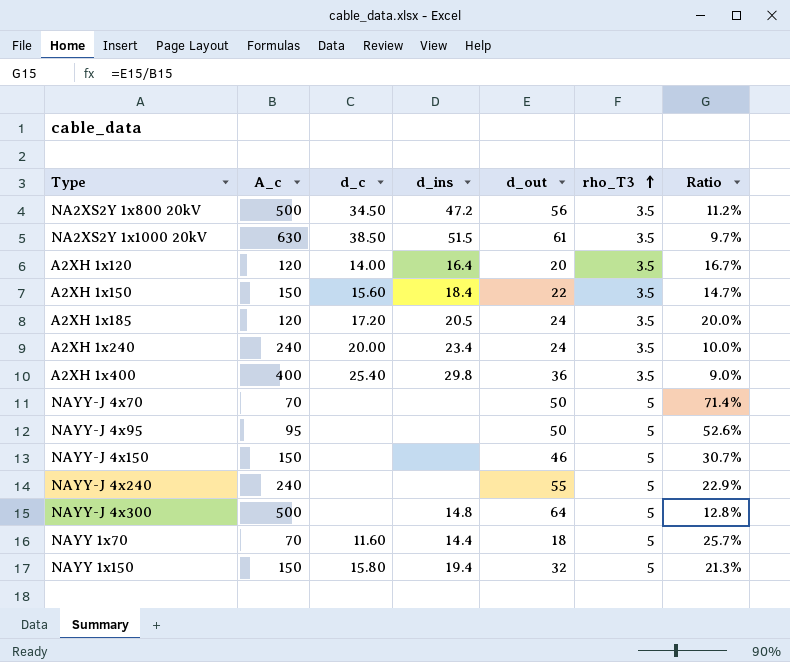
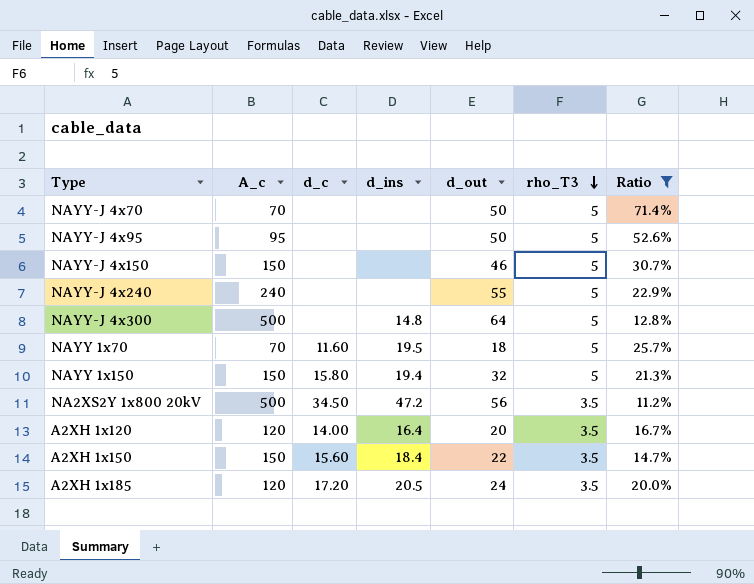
filter: none -> Ratio >= 11.2%
row order: rho_T3 ascending -> rho_T3 descending
NAYY 1x70 | d_ins: 14.4 -> 19.5

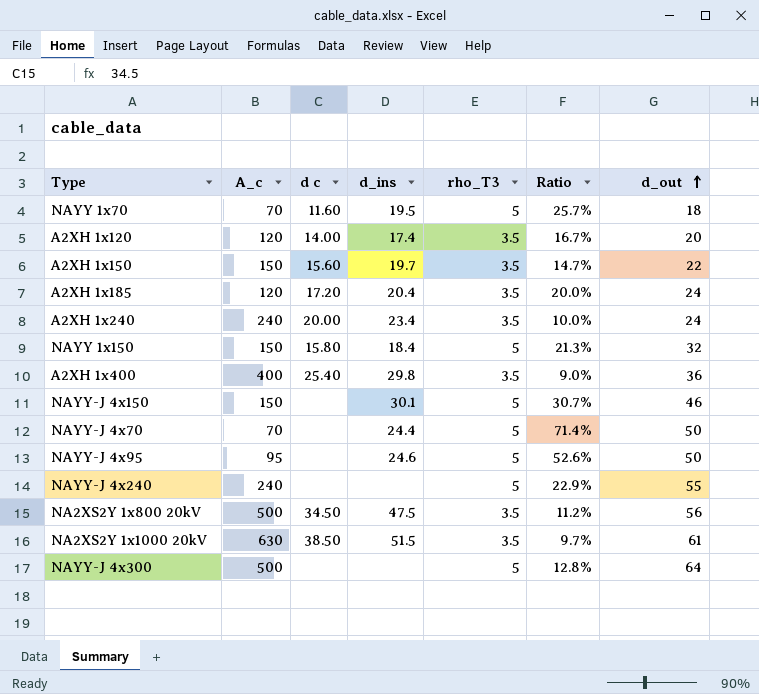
filter: Ratio >= 11.2% -> none
row order: rho_T3 descending -> d_out ascending
column name: d_c -> d c
column d_out | position: 5 -> 7
A2XH 1x120 | d_ins: 16.4 -> 17.4
A2XH 1x150 | d_ins: 18.4 -> 19.7
A2XH 1x185 | d_ins: 20.5 -> 20.4
NAYY 1x150 | d_ins: 19.4 -> 18.4
NAYY-J 4x150 | d_ins: none -> 30.1
NAYY-J 4x70 | d_ins: none -> 24.4
NAYY-J 4x95 | d_ins: none -> 24.6
NA2XS2Y 1x800 20kV | d_ins: 47.2 -> 47.5
NAYY-J 4x300 | d_ins: 14.8 -> none

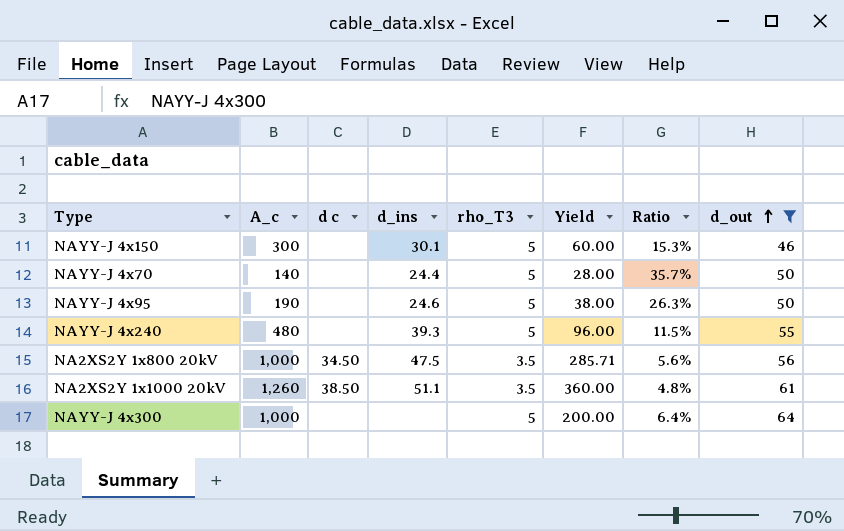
filter: none -> d_out >= 46
column Yield | formula: none -> [A_c] / [rho_T3]
NAYY-J 4x150 | A_c: 150 -> 300
NAYY-J 4x150 | Ratio: 30.7% -> 15.3%
NAYY-J 4x70 | A_c: 70 -> 140
NAYY-J 4x70 | Ratio: 71.4% -> 35.7%
NAYY-J 4x95 | A_c: 95 -> 190
NAYY-J 4x95 | Ratio: 52.6% -> 26.3%
NAYY-J 4x240 | A_c: 240 -> 480
NAYY-J 4x240 | d_ins: none -> 39.3
NAYY-J 4x240 | Ratio: 22.9% -> 11.5%
NA2XS2Y 1x800 20kV | A_c: 500 -> 1,000
NA2XS2Y 1x800 20kV | Ratio: 11.2% -> 5.6%
NA2XS2Y 1x1000 20kV | A_c: 630 -> 1,260
NA2XS2Y 1x1000 20kV | d_ins: 51.5 -> 51.1
NA2XS2Y 1x1000 20kV | Ratio: 9.7% -> 4.8%
NAYY-J 4x300 | A_c: 500 -> 1,000
NAYY-J 4x300 | Ratio: 12.8% -> 6.4%

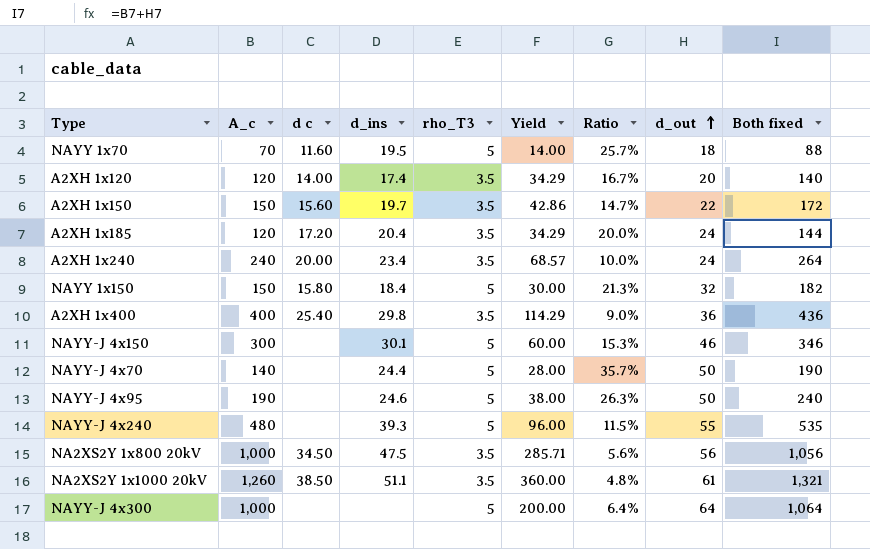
filter: d_out >= 46 -> none
column Both fixed | formula: none -> [A_c] + [d_out]

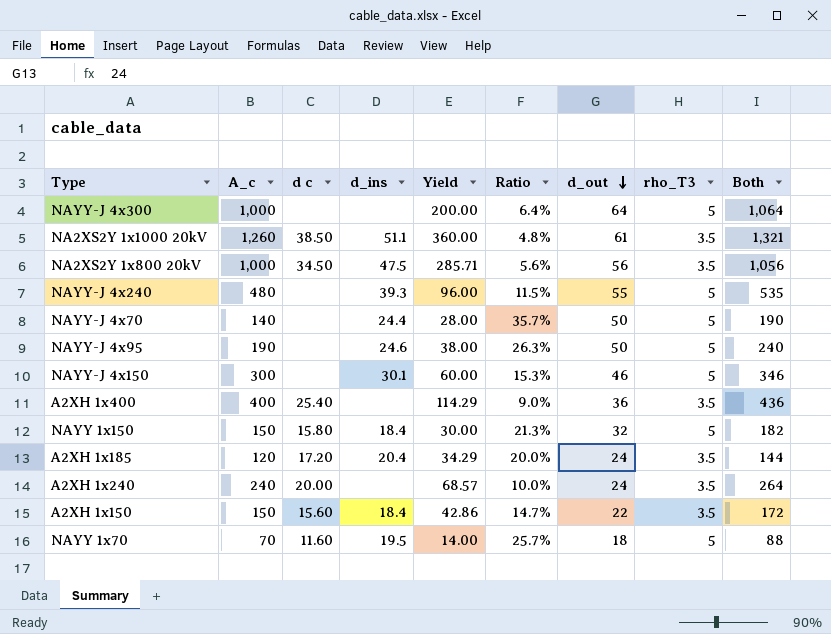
row order: d_out ascending -> d_out descending
column rho_T3 | position: 5 -> 8
column name: Both fixed -> Both
row A2XH 1x120: 120 | 14.00 | 17.4 | 3.5 | 34.29 | 16.7% | 20 | 140 -> none
A2XH 1x400 | d_ins: 29.8 -> none
A2XH 1x240 | d_ins: 23.4 -> none
A2XH 1x150 | d_ins: 19.7 -> 18.4

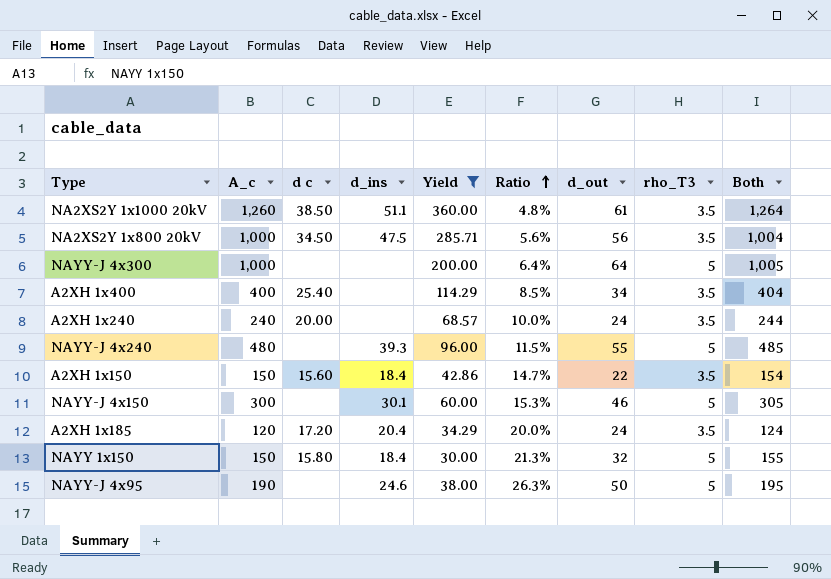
filter: none -> Yield >= 30.00
row order: d_out descending -> Ratio ascending
column Both | formula: [A_c] + [d_out] -> [A_c] + [rho_T3]
A2XH 1x400 | Ratio: 9.0% -> 8.5%
A2XH 1x400 | d_out: 36 -> 34

